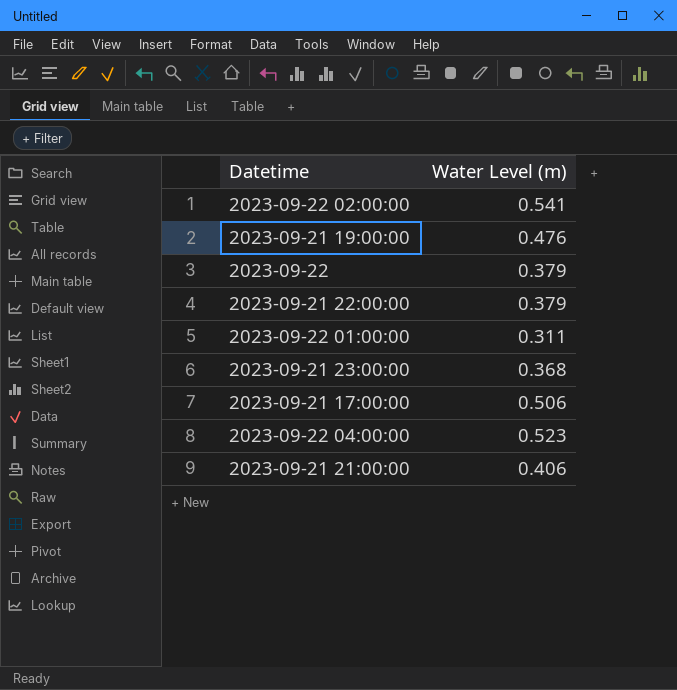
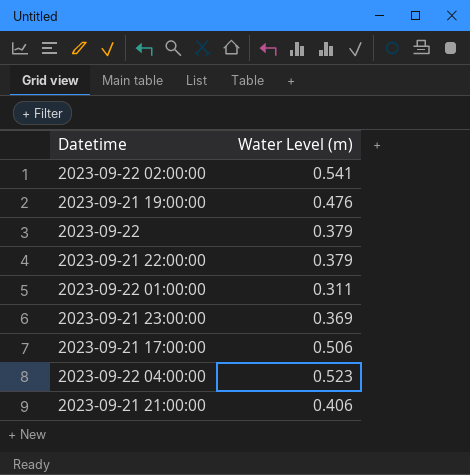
2023-09-21 23:00:00 | Water Level (m): 0.368 -> 0.369

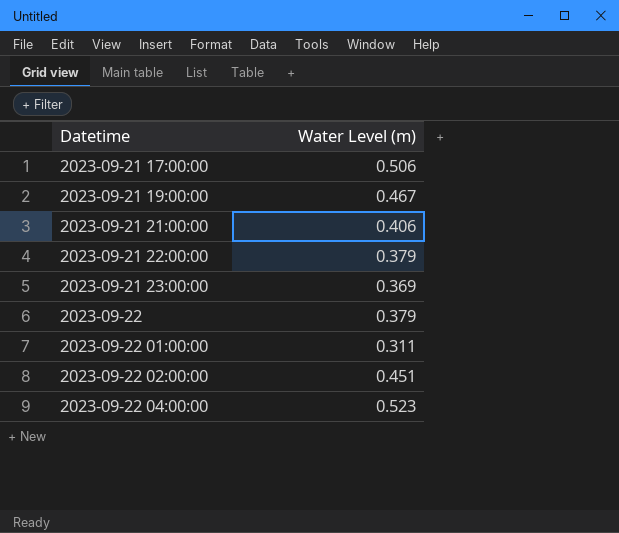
row order: none -> Datetime ascending
2023-09-21 19:00:00 | Water Level (m): 0.476 -> 0.467
2023-09-22 02:00:00 | Water Level (m): 0.541 -> 0.451

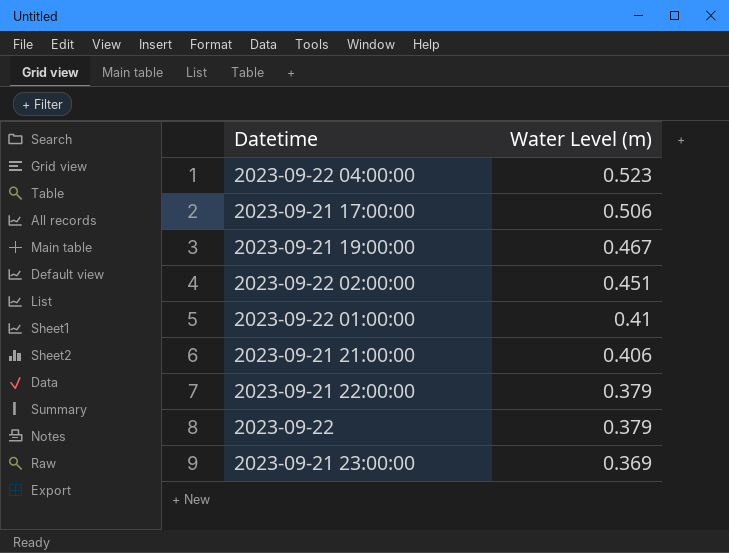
row order: Datetime ascending -> Water Level (m) descending
2023-09-22 01:00:00 | Water Level (m): 0.311 -> 0.41

